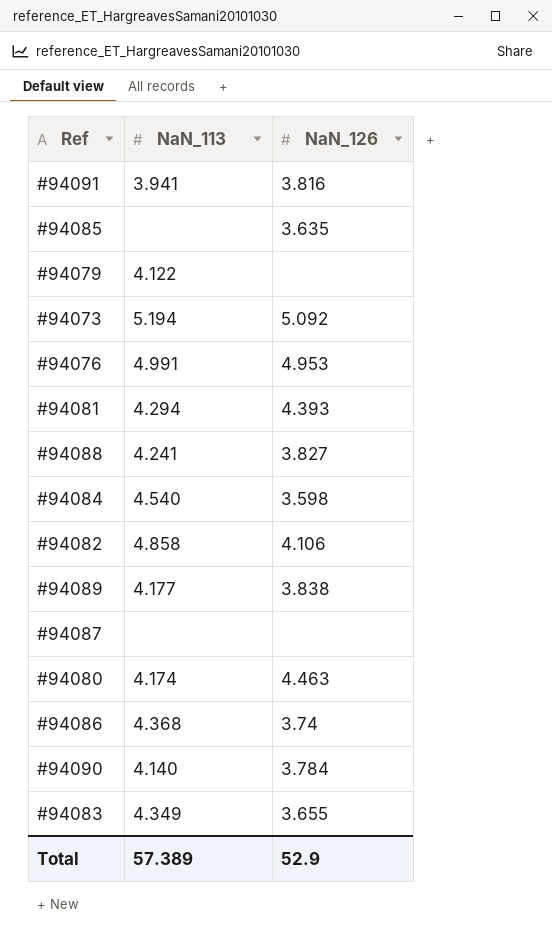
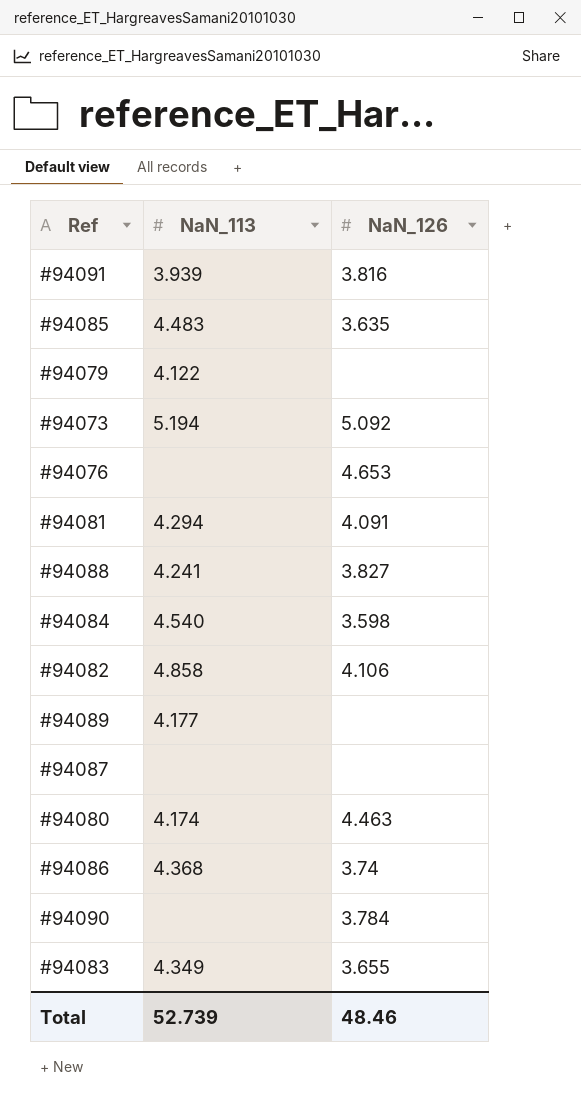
#94091 | NaN_113: 3.941 -> 3.939
#94085 | NaN_113: none -> 4.483
#94076 | NaN_113: 4.991 -> none
#94076 | NaN_126: 4.953 -> 4.653
#94081 | NaN_126: 4.393 -> 4.091
#94089 | NaN_126: 3.838 -> none
#94090 | NaN_113: 4.140 -> none
Total | NaN_113: 57.389 -> 52.739
Total | NaN_126: 52.9 -> 48.46

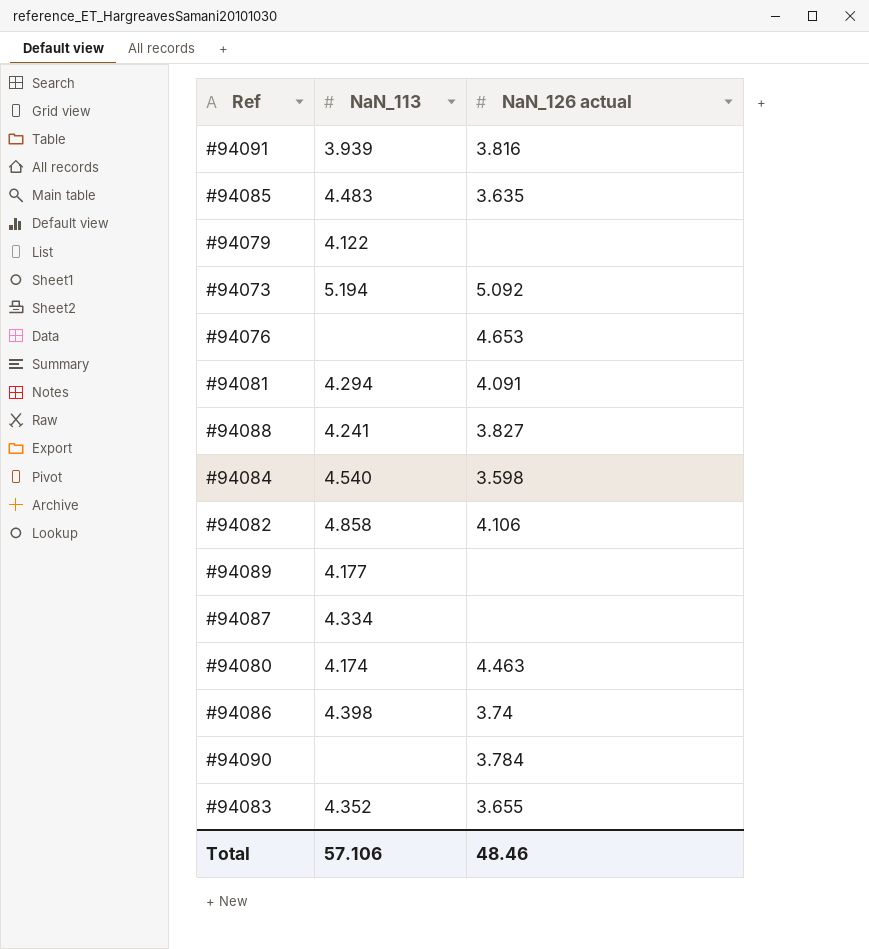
column name: NaN_126 -> NaN_126 actual
#94087 | NaN_113: none -> 4.334
#94086 | NaN_113: 4.368 -> 4.398
#94083 | NaN_113: 4.349 -> 4.352
Total | NaN_113: 52.739 -> 57.106

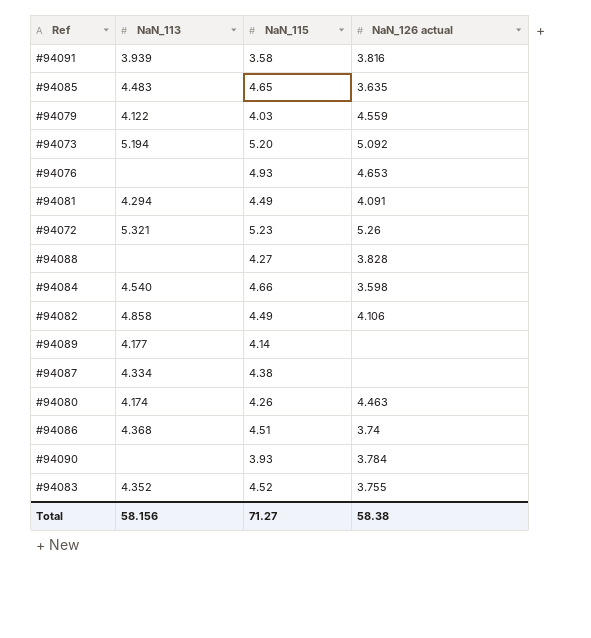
column NaN_115 | position: none -> 3
#94079 | NaN_126 actual: none -> 4.559
row #94072: none -> 5.321 | 5.23 | 5.26
#94088 | NaN_113: 4.241 -> none
#94088 | NaN_126 actual: 3.827 -> 3.828
#94086 | NaN_113: 4.398 -> 4.368
#94083 | NaN_126 actual: 3.655 -> 3.755
Total | NaN_113: 57.106 -> 58.156
Total | NaN_126 actual: 48.46 -> 58.38

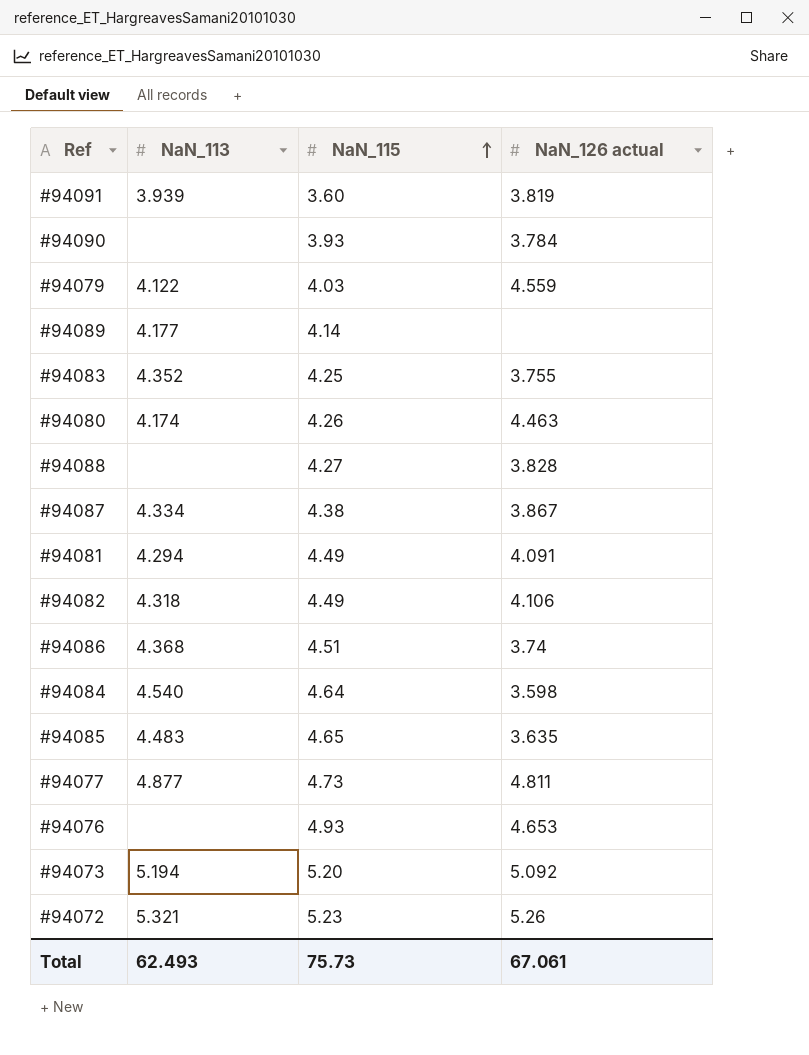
row order: none -> NaN_115 ascending
#94091 | NaN_115: 3.58 -> 3.60
#94091 | NaN_126 actual: 3.816 -> 3.819
#94083 | NaN_115: 4.52 -> 4.25
#94087 | NaN_126 actual: none -> 3.867
#94082 | NaN_113: 4.858 -> 4.318
#94084 | NaN_115: 4.66 -> 4.64
row #94077: none -> 4.877 | 4.73 | 4.811
Total | NaN_113: 58.156 -> 62.493
Total | NaN_115: 71.27 -> 75.73
Total | NaN_126 actual: 58.38 -> 67.061

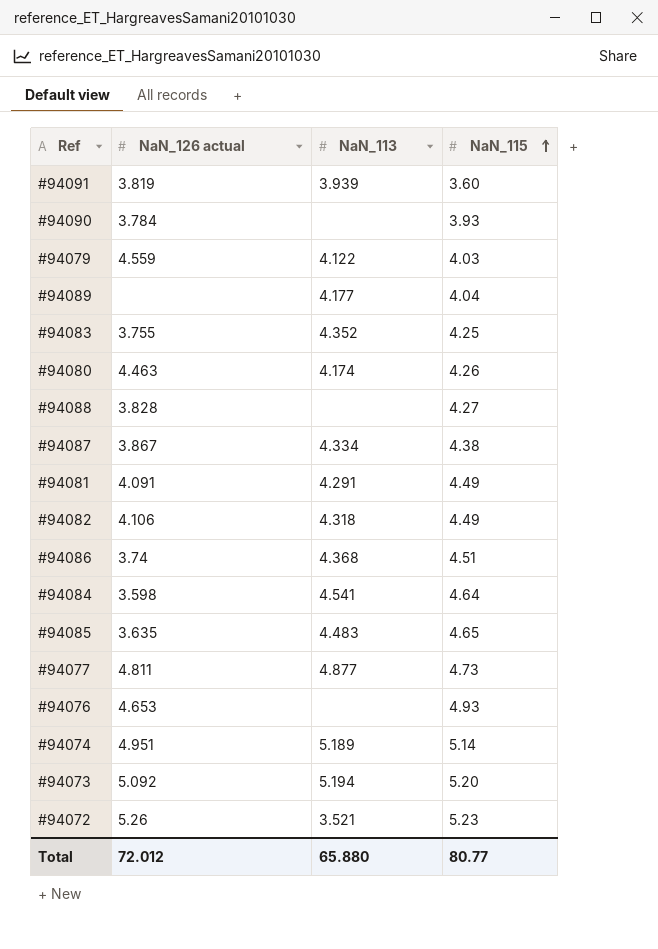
column NaN_126 actual | position: 4 -> 2
#94089 | NaN_115: 4.14 -> 4.04
#94081 | NaN_113: 4.294 -> 4.291
#94084 | NaN_113: 4.540 -> 4.541
row #94074: none -> 4.951 | 5.189 | 5.14
#94072 | NaN_113: 5.321 -> 3.521
Total | NaN_126 actual: 67.061 -> 72.012
Total | NaN_113: 62.493 -> 65.880
Total | NaN_115: 75.73 -> 80.77

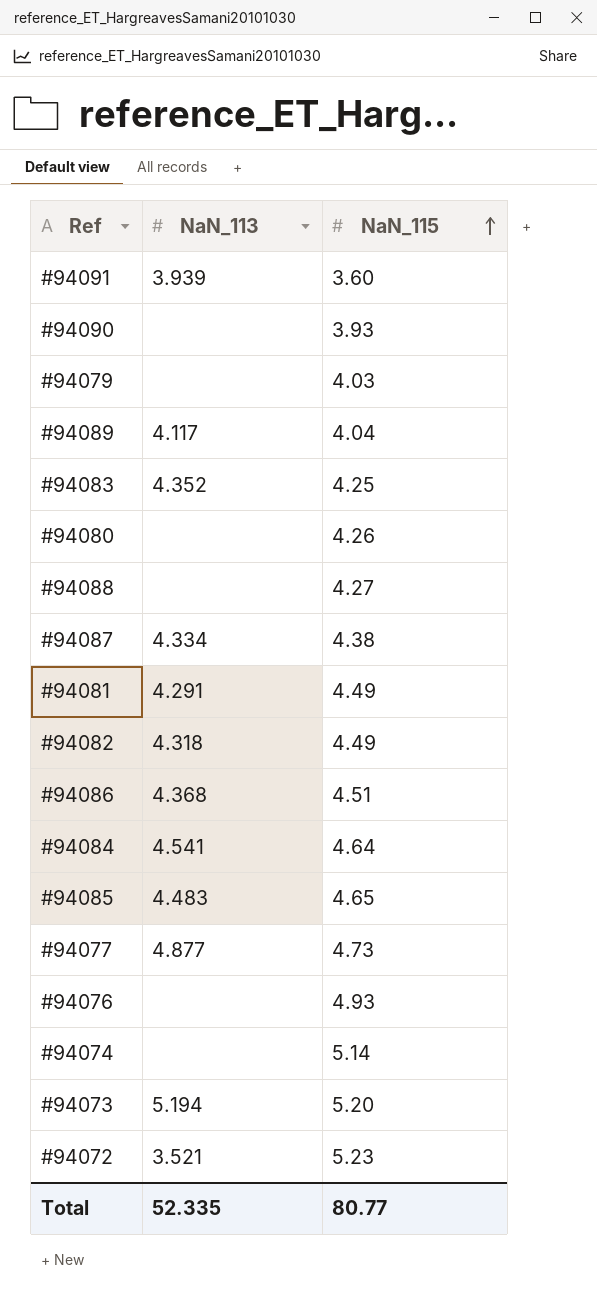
column NaN_126 actual | position: 2 -> none
#94079 | NaN_113: 4.122 -> none
#94089 | NaN_113: 4.177 -> 4.117
#94080 | NaN_113: 4.174 -> none
#94074 | NaN_113: 5.189 -> none
Total | NaN_113: 65.880 -> 52.335

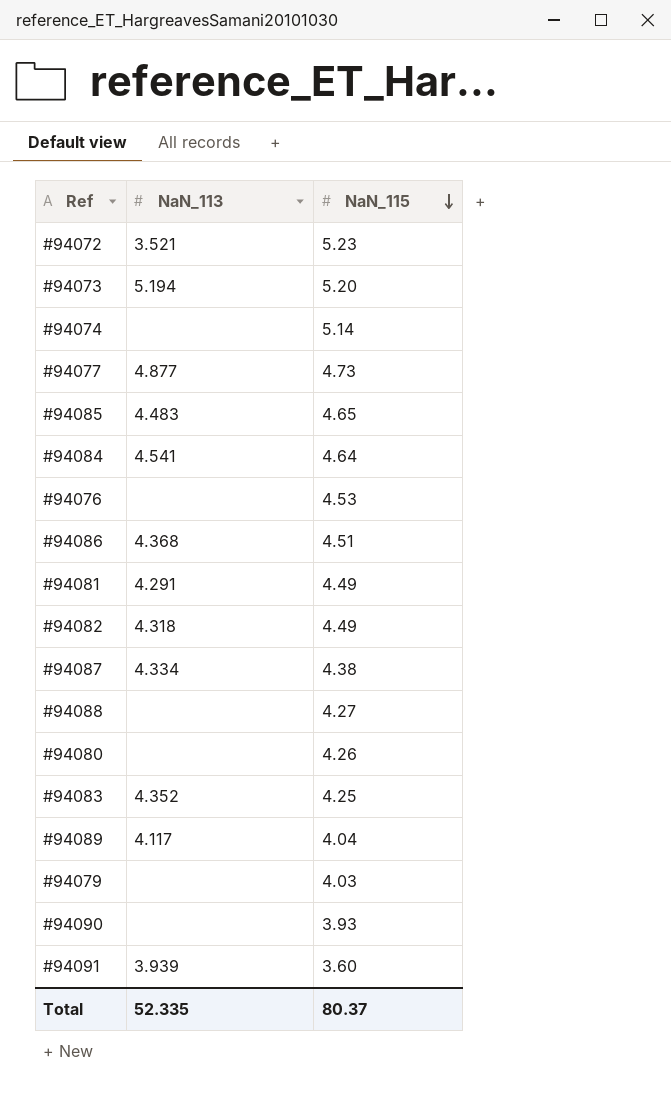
row order: NaN_115 ascending -> NaN_115 descending
#94076 | NaN_115: 4.93 -> 4.53
Total | NaN_115: 80.77 -> 80.37

